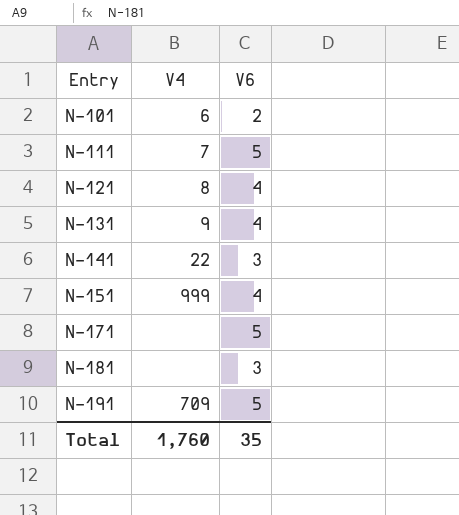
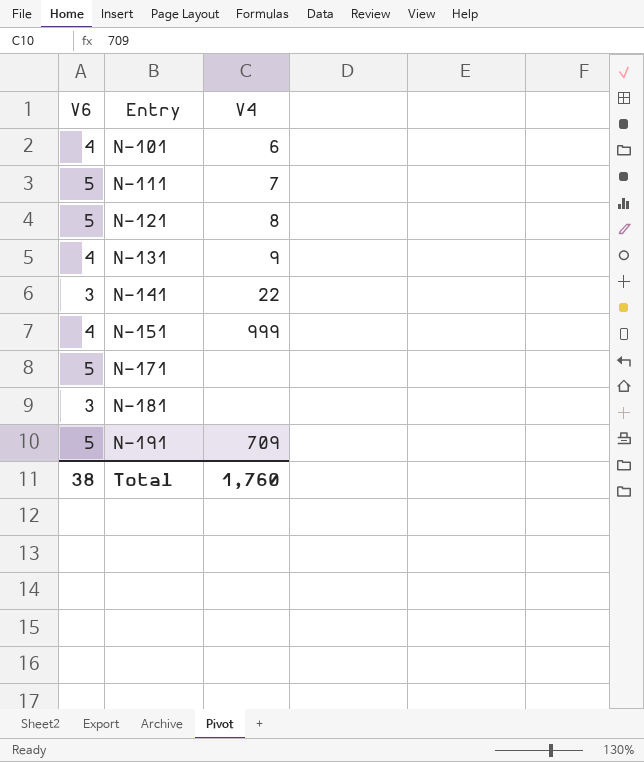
column V6 | position: 3 -> 1
N-101 | V6: 2 -> 4
N-121 | V6: 4 -> 5
Total | V6: 35 -> 38

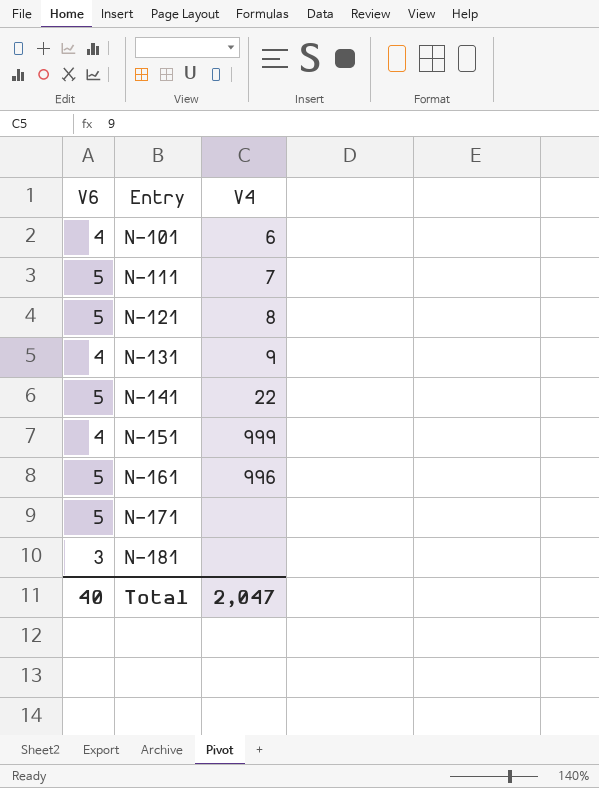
row N-191: 5 | 709 -> none
N-141 | V6: 3 -> 5
row N-161: none -> 5 | 996
Total | V6: 38 -> 40
Total | V4: 1,760 -> 2,047

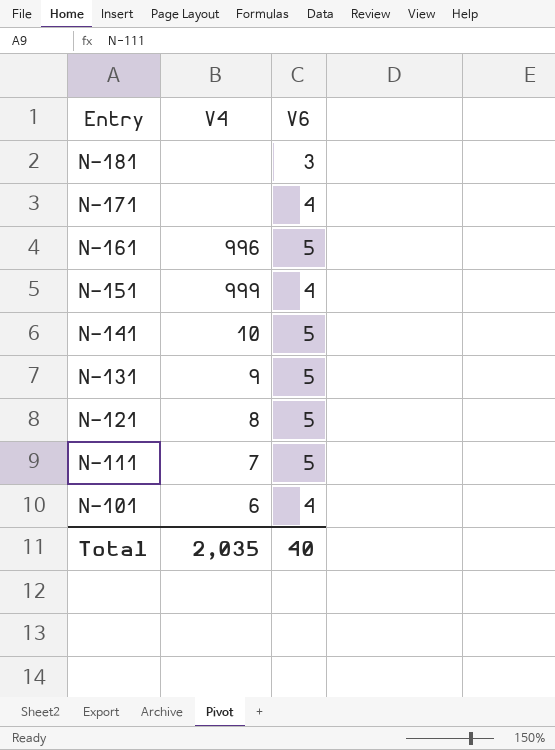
row order: Entry ascending -> Entry descending
column V6 | position: 1 -> 3
N-171 | V6: 5 -> 4
N-141 | V4: 22 -> 10
N-131 | V6: 4 -> 5
Total | V4: 2,047 -> 2,035

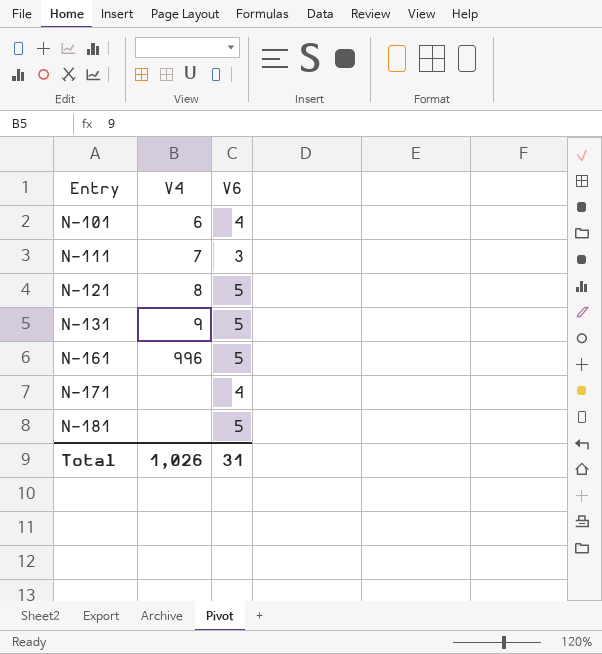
row order: Entry descending -> Entry ascending
row N-151: 999 | 4 -> none
row N-141: 10 | 5 -> none
N-111 | V6: 5 -> 3
N-181 | V6: 3 -> 5
Total | V4: 2,035 -> 1,026
Total | V6: 40 -> 31

